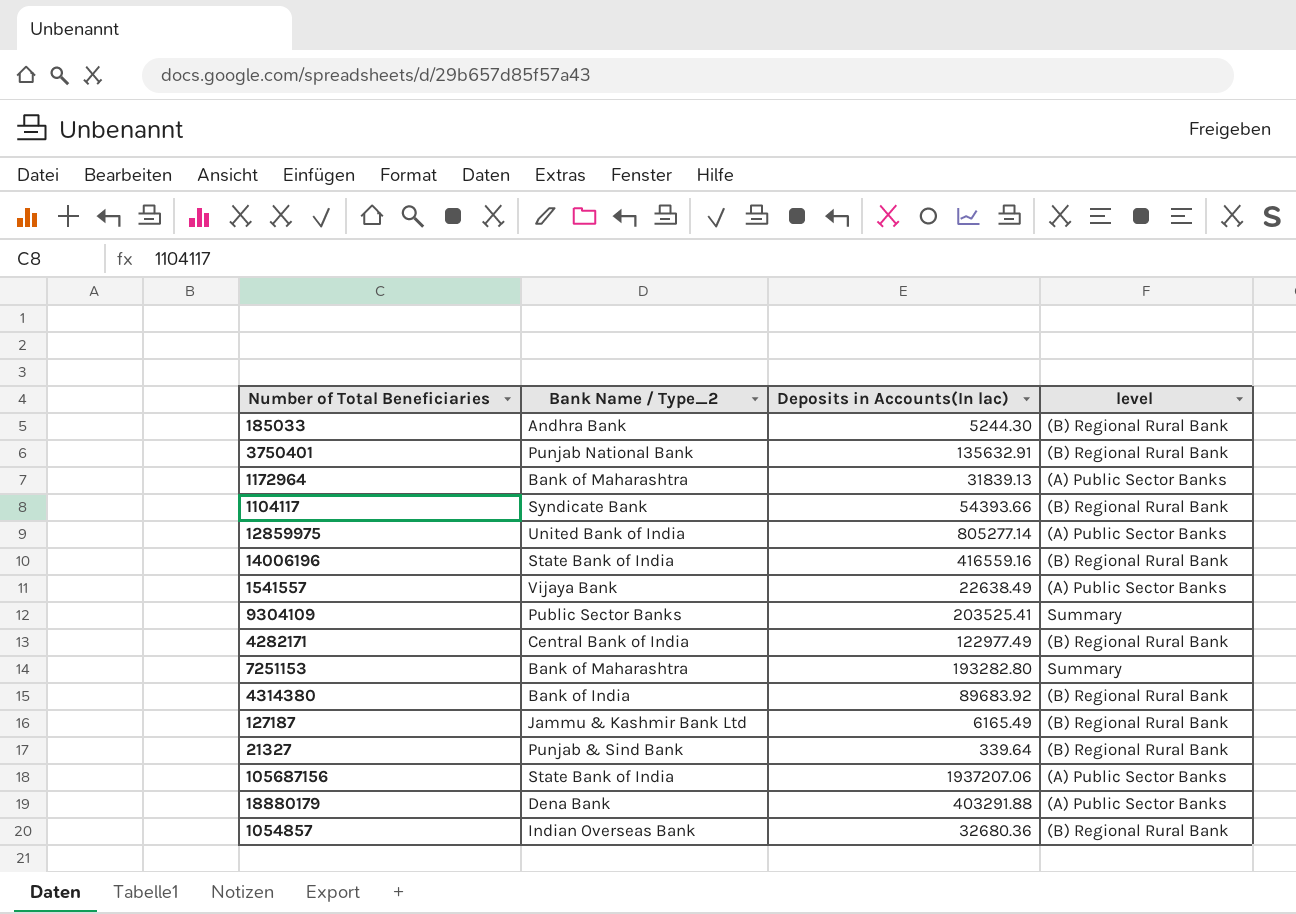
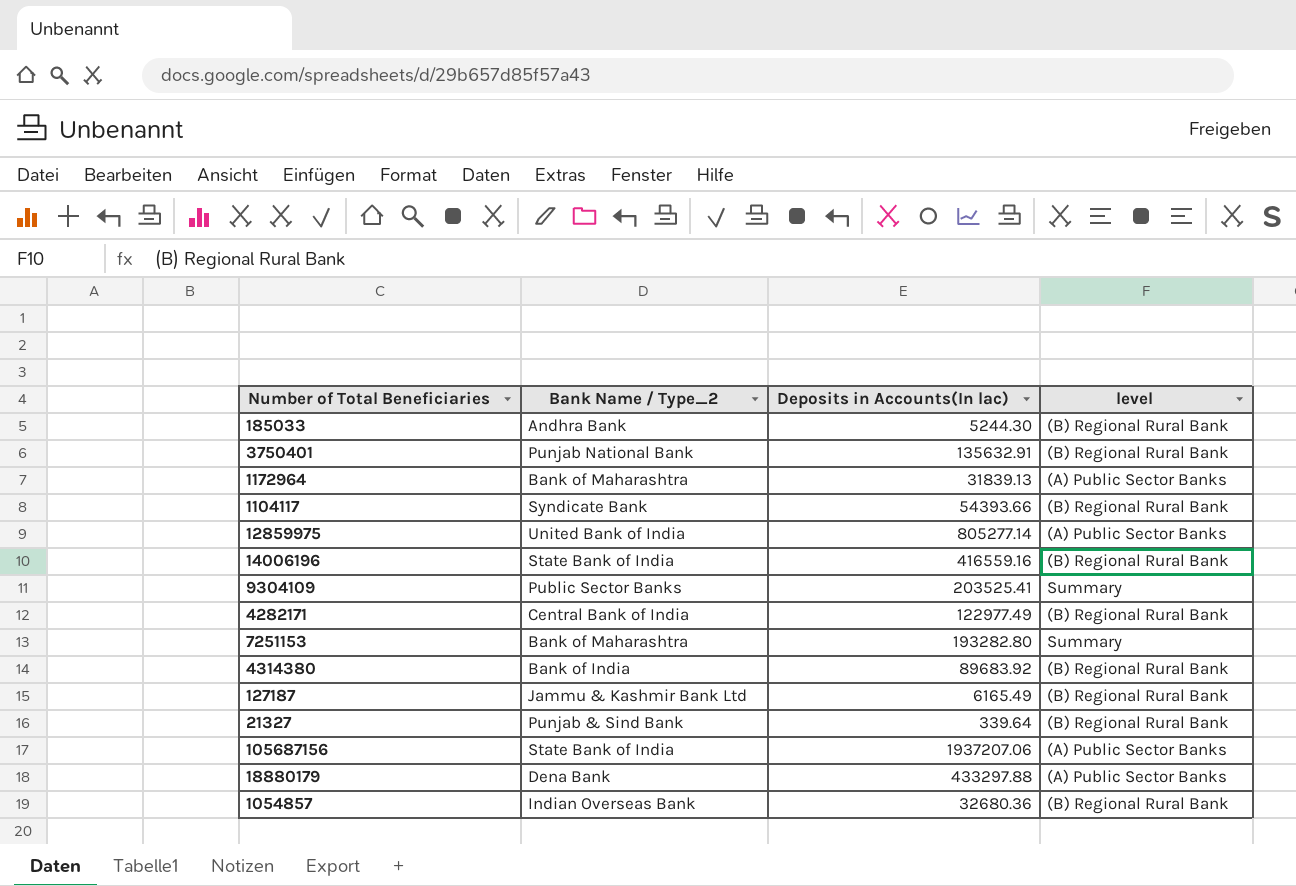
row 1541557: Vijaya Bank | 22638.49 | (A) Public Sector Banks -> none
18880179 | Deposits in Accounts(In lac): 403291.88 -> 433297.88

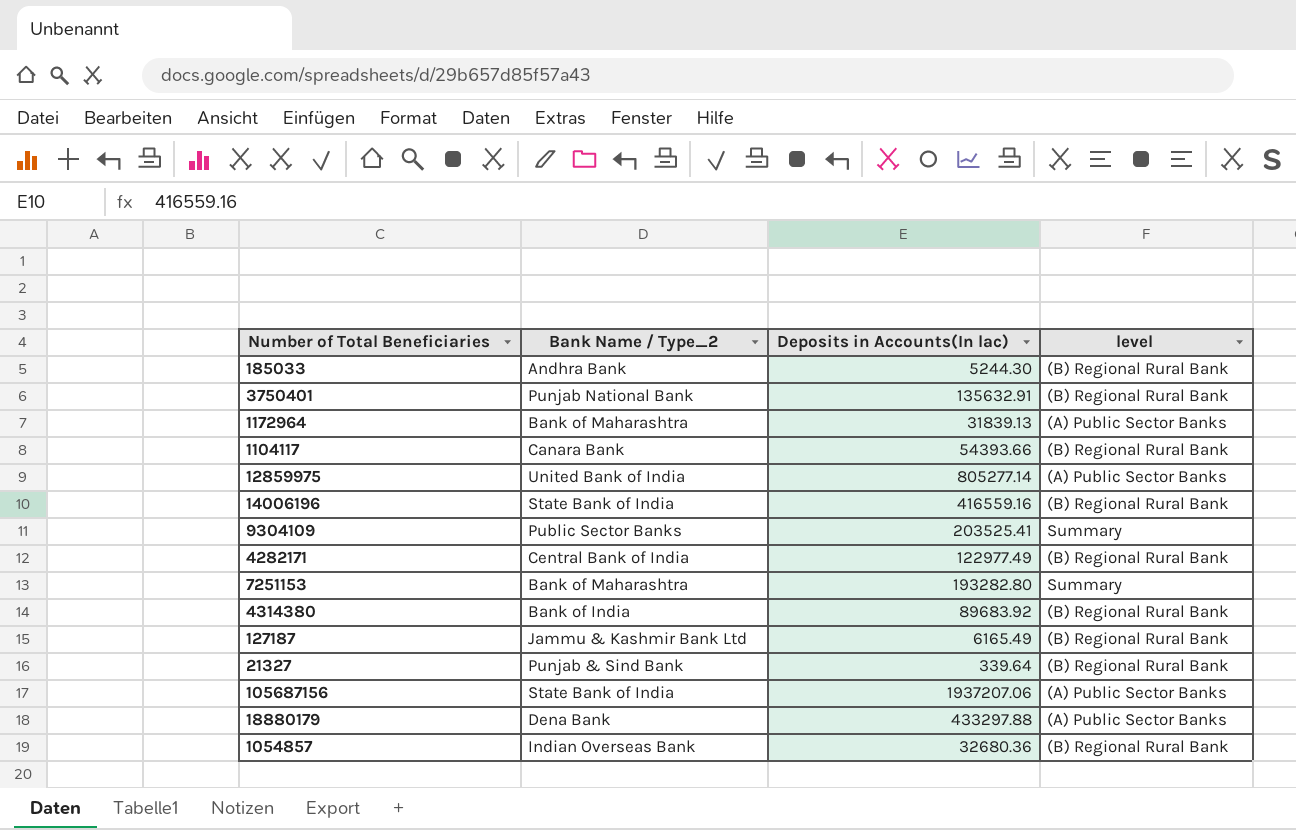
1104117 | Bank Name / Type_2: Syndicate Bank -> Canara Bank

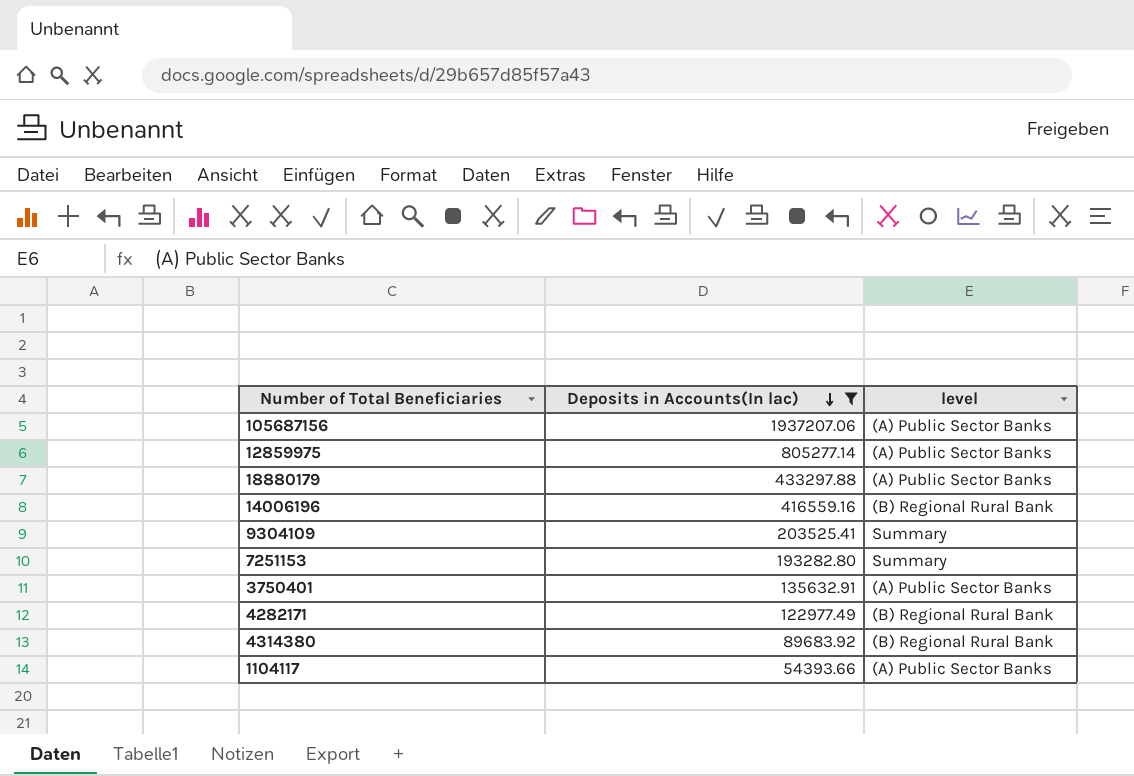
filter: none -> Deposits in Accounts(In lac) >= 54393.66
row order: none -> Deposits in Accounts(In lac) descending
column Bank Name / Type_2 | position: 2 -> none
3750401 | level: (B) Regional Rural Bank -> (A) Public Sector Banks
1104117 | level: (B) Regional Rural Bank -> (A) Public Sector Banks

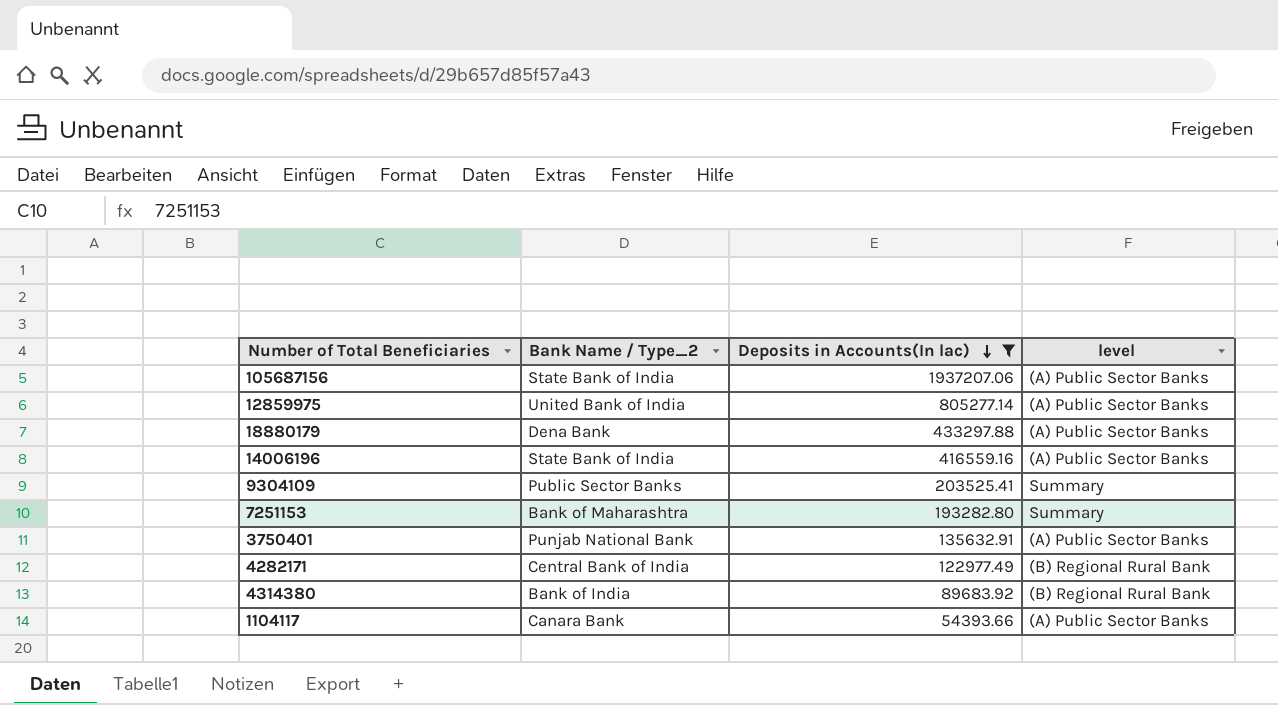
column Bank Name / Type_2 | position: none -> 2
14006196 | level: (B) Regional Rural Bank -> (A) Public Sector Banks

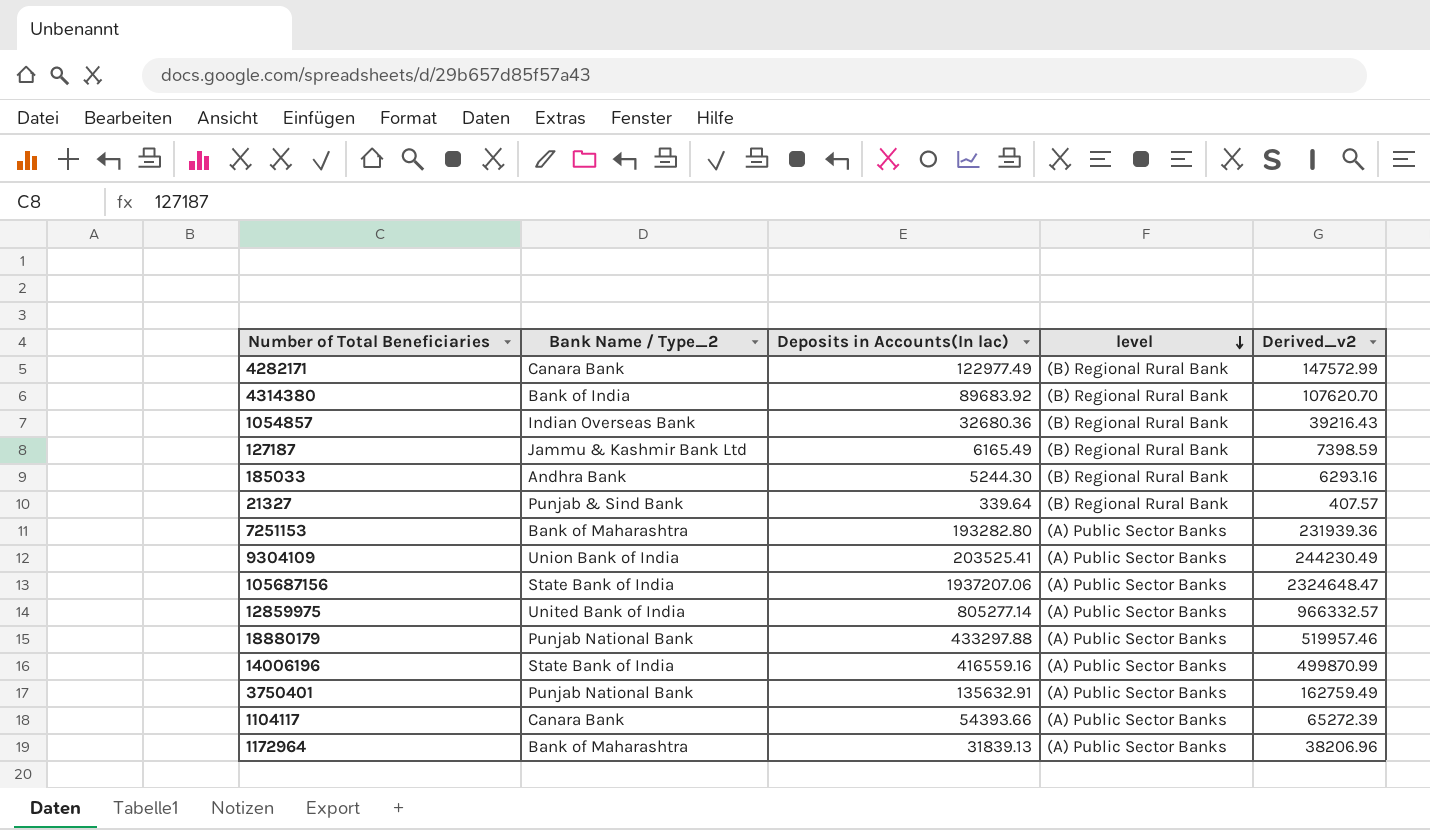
filter: Deposits in Accounts(In lac) >= 54393.66 -> none
row order: Deposits in Accounts(In lac) descending -> level descending
column Derived_v2 | formula: none -> [Deposits in Accounts(In lac)] * 1.2
4282171 | Bank Name / Type_2: Central Bank of India -> Canara Bank
7251153 | level: Summary -> (A) Public Sector Banks
9304109 | Bank Name / Type_2: Public Sector Banks -> Union Bank of India
9304109 | level: Summary -> (A) Public Sector Banks
18880179 | Bank Name / Type_2: Dena Bank -> Punjab National Bank

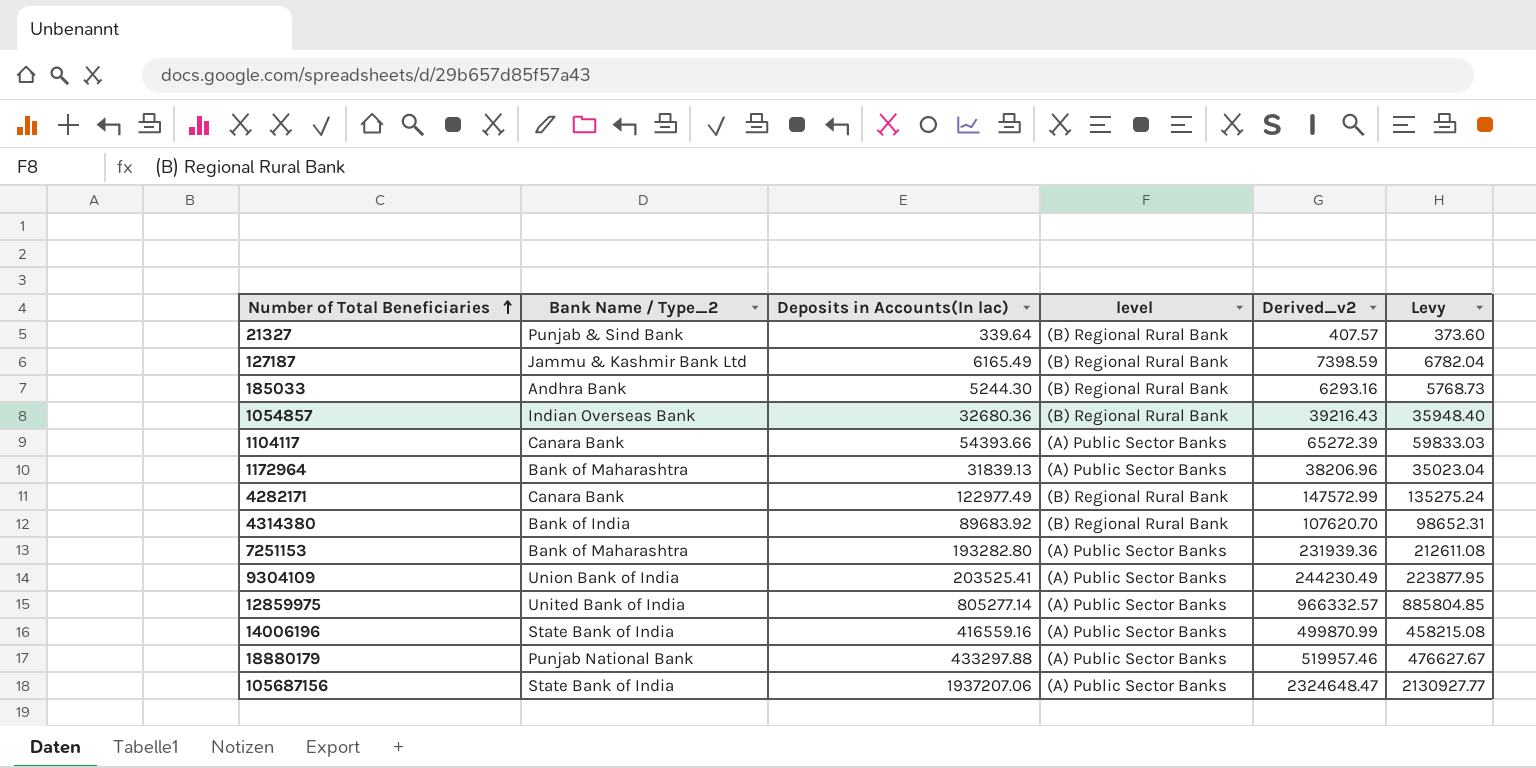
row order: level descending -> Number of Total Beneficiaries ascending
column Levy | formula: none -> [Deposits in Accounts(In lac)] * 1.1
row 3750401: Punjab National Bank | 135632.91 | (A) Public Sector Banks | 162759.49 -> none

